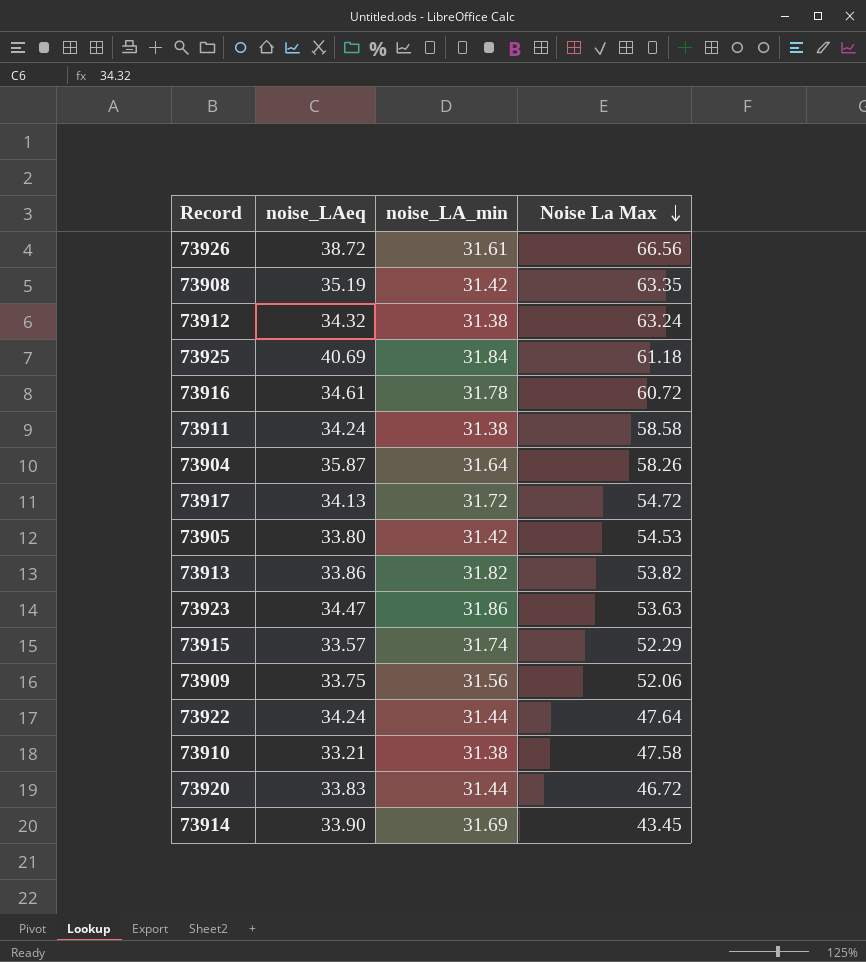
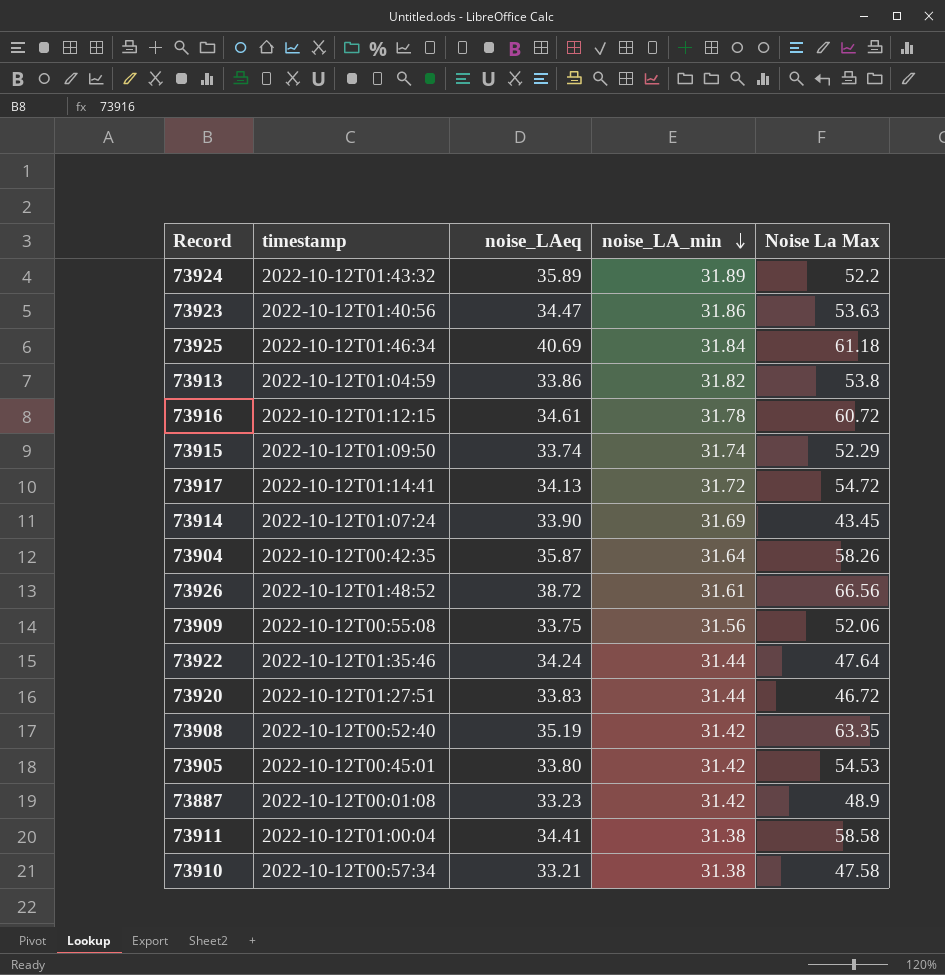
row order: Noise La Max descending -> noise_LA_min descending
column timestamp | position: none -> 2
row 73912: 34.32 | 31.38 | 63.24 -> none
row 73924: none -> 2022-10-12T01:43:32 | 35.89 | 31.89 | 52.2
73913 | Noise La Max: 53.82 -> 53.8
73915 | noise_LAeq: 33.57 -> 33.74
row 73887: none -> 2022-10-12T00:01:08 | 33.23 | 31.42 | 48.9
73911 | noise_LAeq: 34.24 -> 34.41

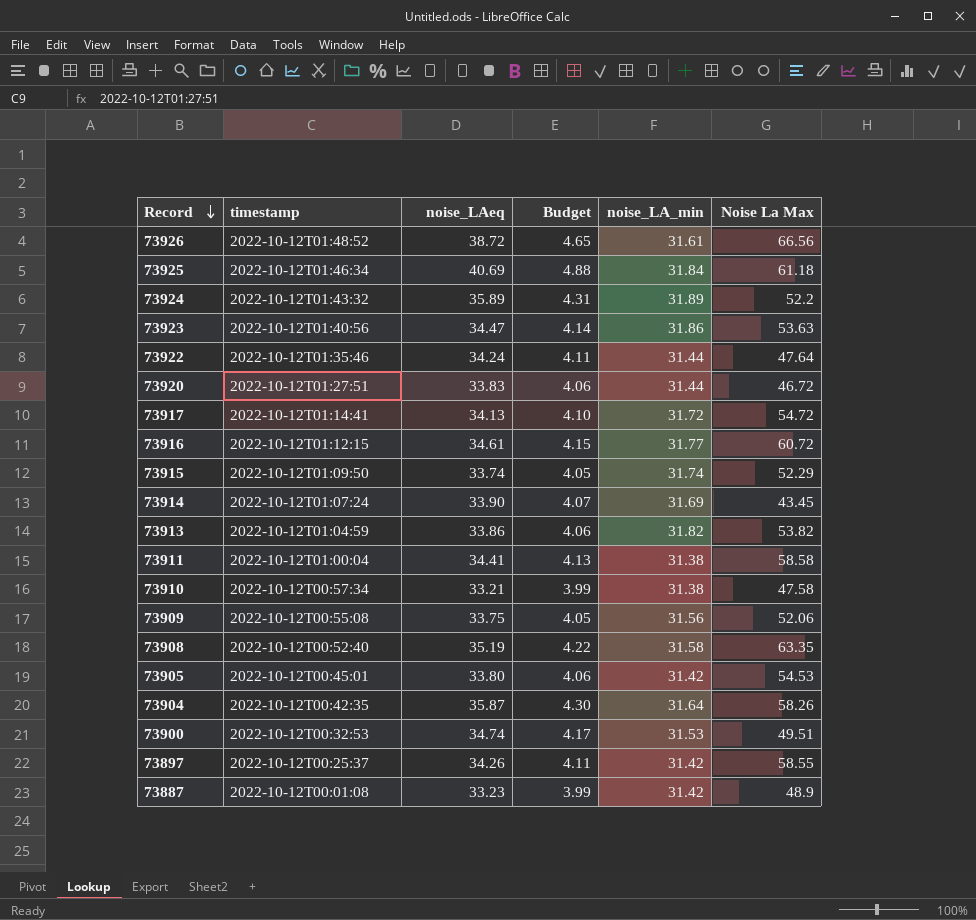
row order: noise_LA_min descending -> Record descending
column Budget | formula: none -> [noise_LAeq] * 0.12
73916 | noise_LA_min: 31.78 -> 31.77
73913 | Noise La Max: 53.8 -> 53.82
73908 | noise_LA_min: 31.42 -> 31.58
row 73900: none -> 2022-10-12T00:32:53 | 34.74 | 4.17 | 31.53 | 49.51
row 73897: none -> 2022-10-12T00:25:37 | 34.26 | 4.11 | 31.42 | 58.55

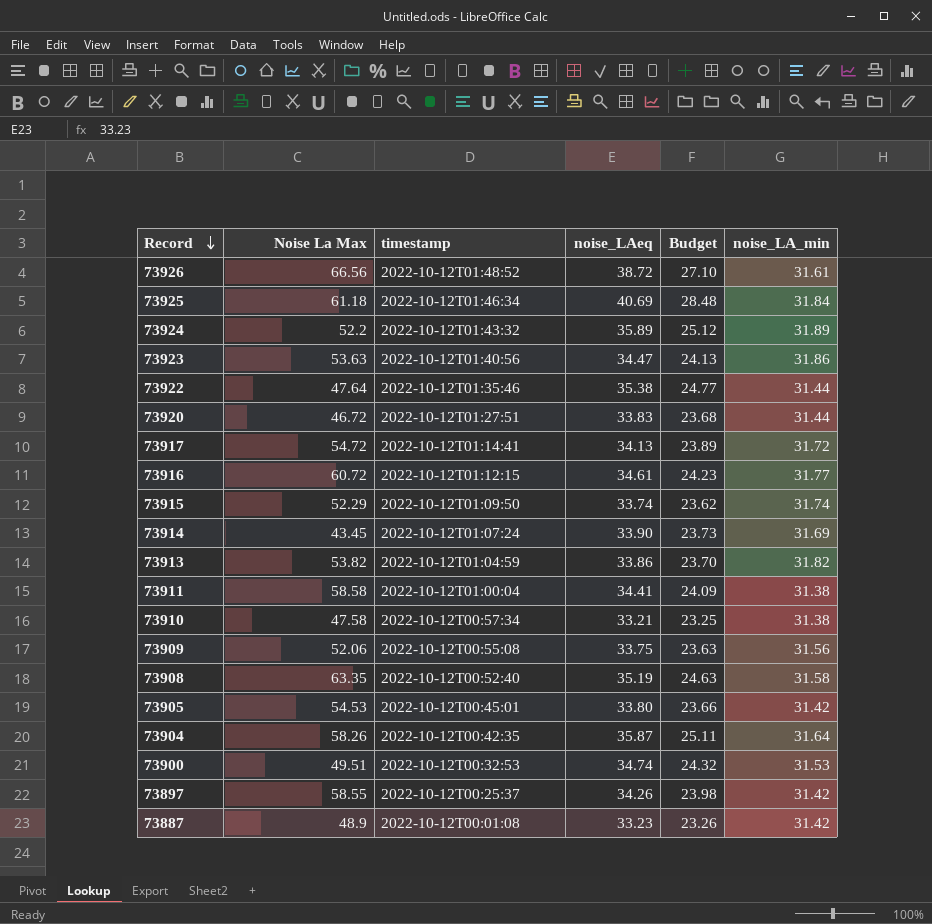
column Noise La Max | position: 6 -> 2
column Budget | formula: [noise_LAeq] * 0.12 -> [noise_LAeq] * 0.7
73922 | noise_LAeq: 34.24 -> 35.38

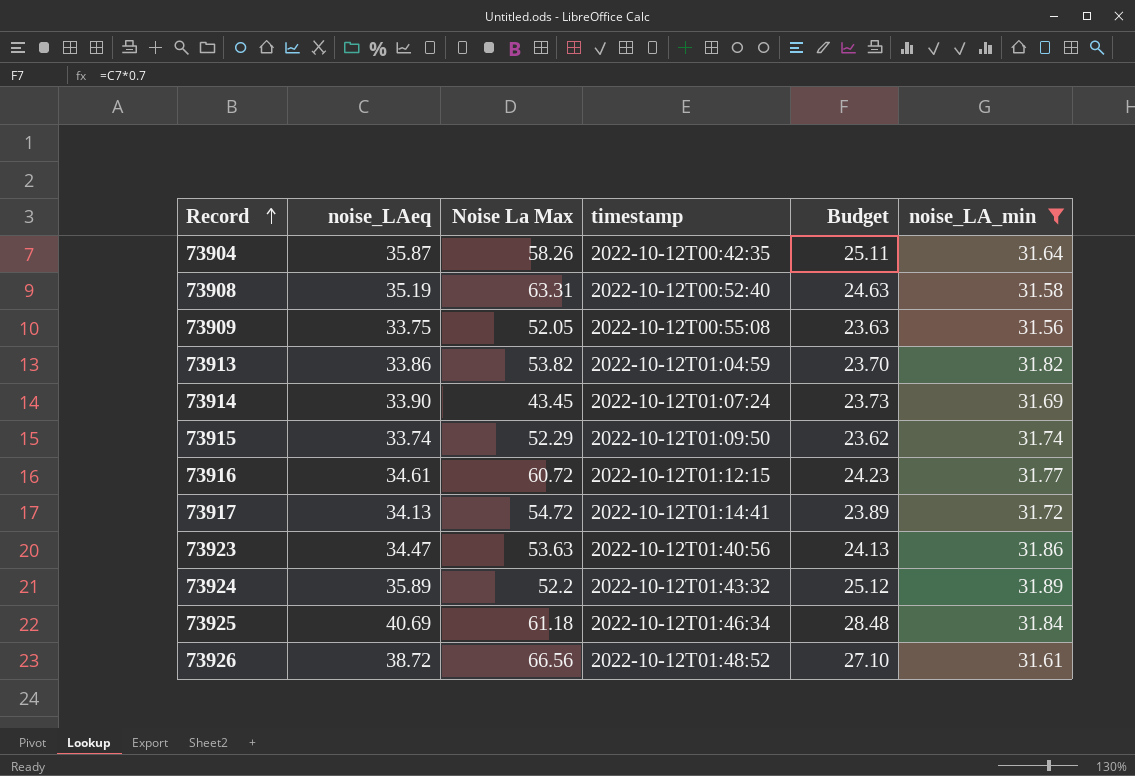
filter: none -> noise_LA_min >= 31.56
row order: Record descending -> Record ascending
column noise_LAeq | position: 4 -> 2
73908 | Noise La Max: 63.35 -> 63.31
73909 | Noise La Max: 52.06 -> 52.05

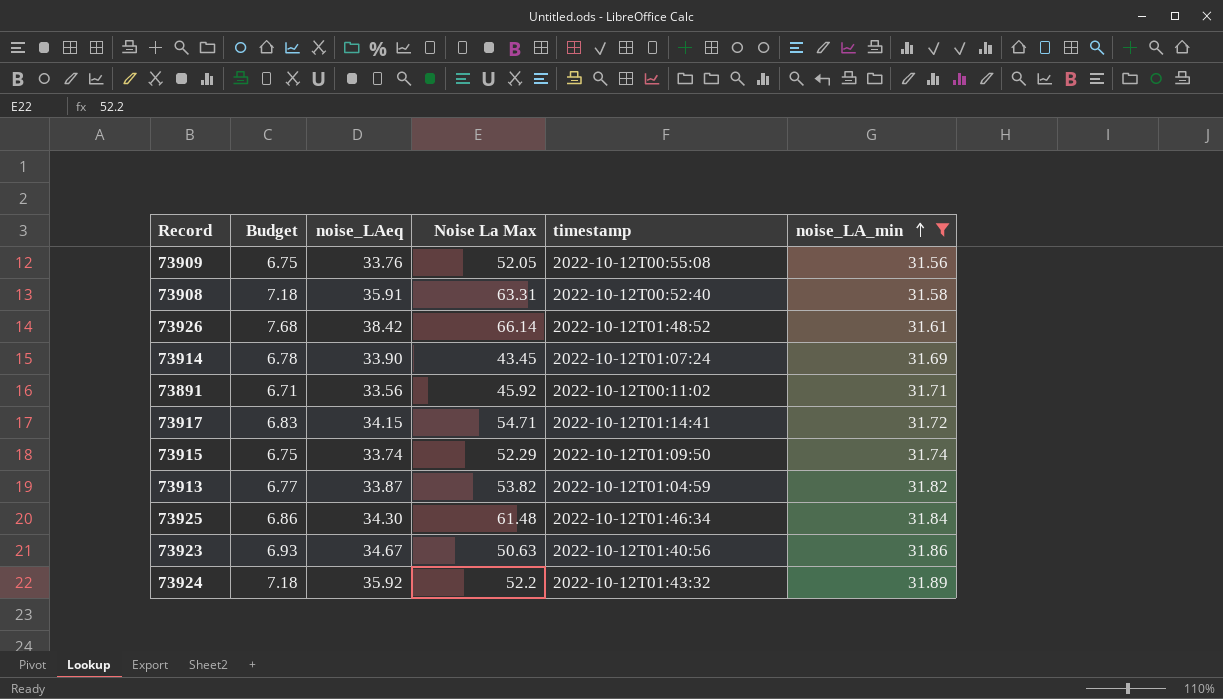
row order: Record ascending -> noise_LA_min ascending
column Budget | formula: [noise_LAeq] * 0.7 -> [noise_LAeq] * 0.2
column Budget | position: 5 -> 2
row 73904: 35.87 | 58.26 | 2022-10-12T00:42:35 | 25.11 | 31.64 -> none
row 73916: 34.61 | 60.72 | 2022-10-12T01:12:15 | 24.23 | 31.77 -> none
73909 | noise_LAeq: 33.75 -> 33.76
73908 | noise_LAeq: 35.19 -> 35.91
73926 | noise_LAeq: 38.72 -> 38.42
73926 | Noise La Max: 66.56 -> 66.14
row 73891: none -> 6.71 | 33.56 | 45.92 | 2022-10-12T00:11:02 | 31.71
73917 | noise_LAeq: 34.13 -> 34.15
73917 | Noise La Max: 54.72 -> 54.71
73913 | noise_LAeq: 33.86 -> 33.87
73925 | noise_LAeq: 40.69 -> 34.30
73925 | Noise La Max: 61.18 -> 61.48
73923 | noise_LAeq: 34.47 -> 34.67
73923 | Noise La Max: 53.63 -> 50.63
73924 | noise_LAeq: 35.89 -> 35.92

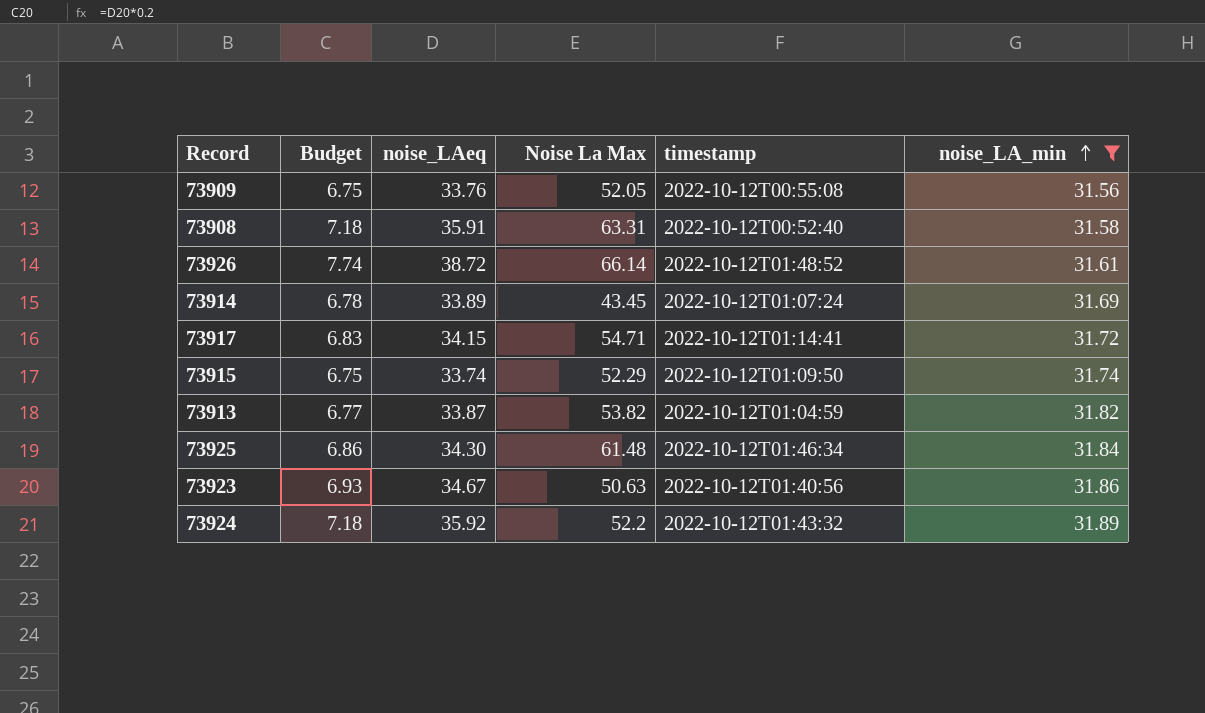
row 73891: 6.71 | 33.56 | 45.92 | 2022-10-12T00:11:02 | 31.71 -> none
73926 | Budget: 7.68 -> 7.74
73926 | noise_LAeq: 38.42 -> 38.72
73914 | noise_LAeq: 33.90 -> 33.89

